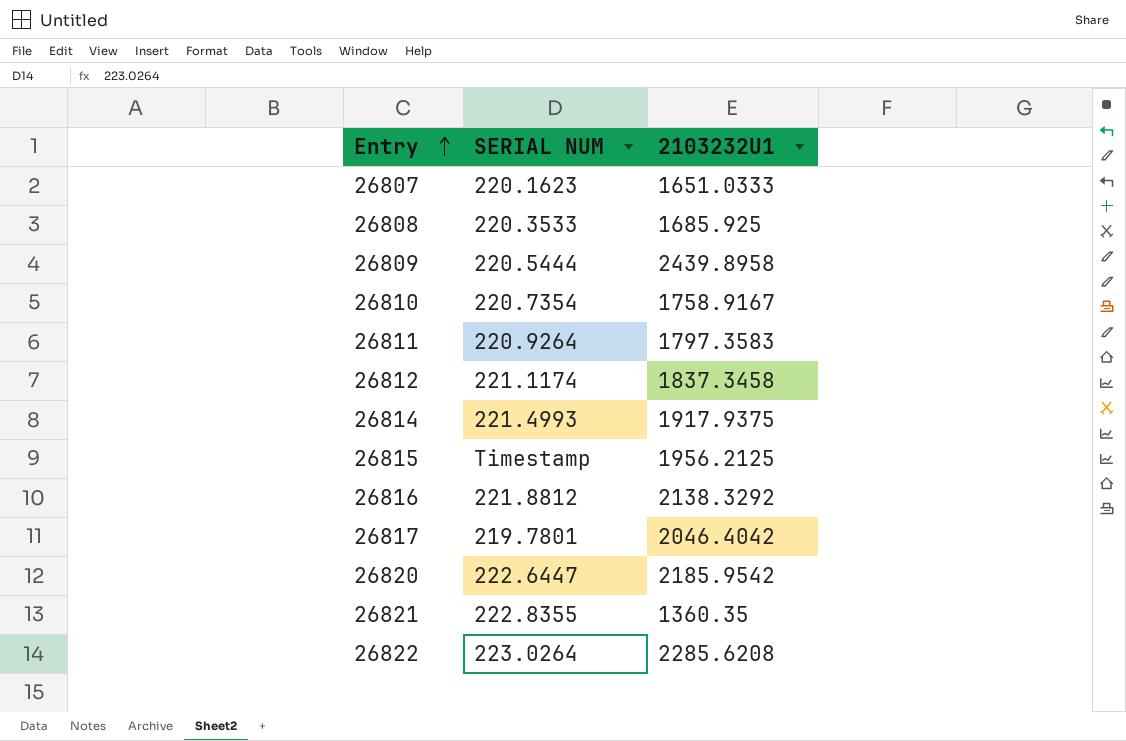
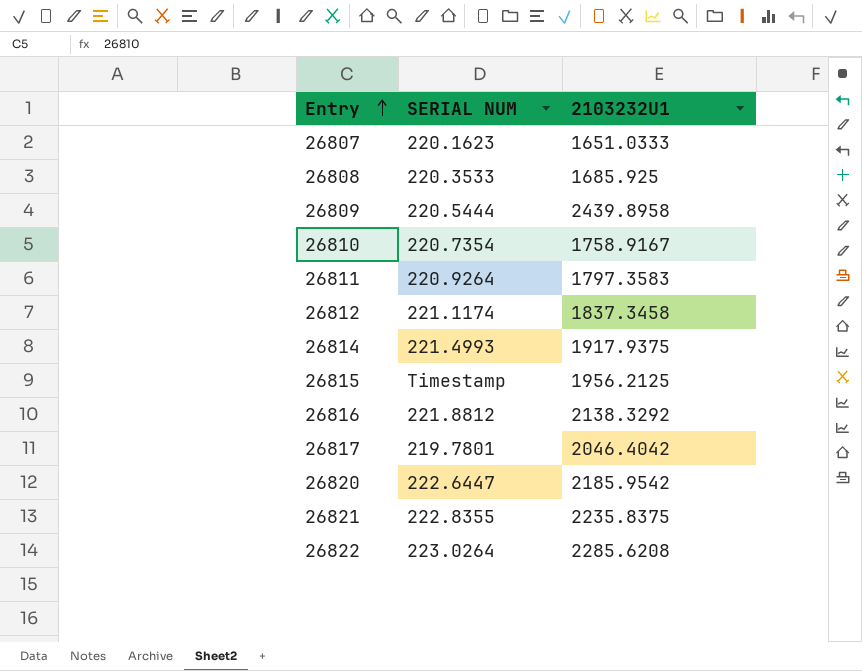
26821 | 2103232U1: 1360.35 -> 2235.8375

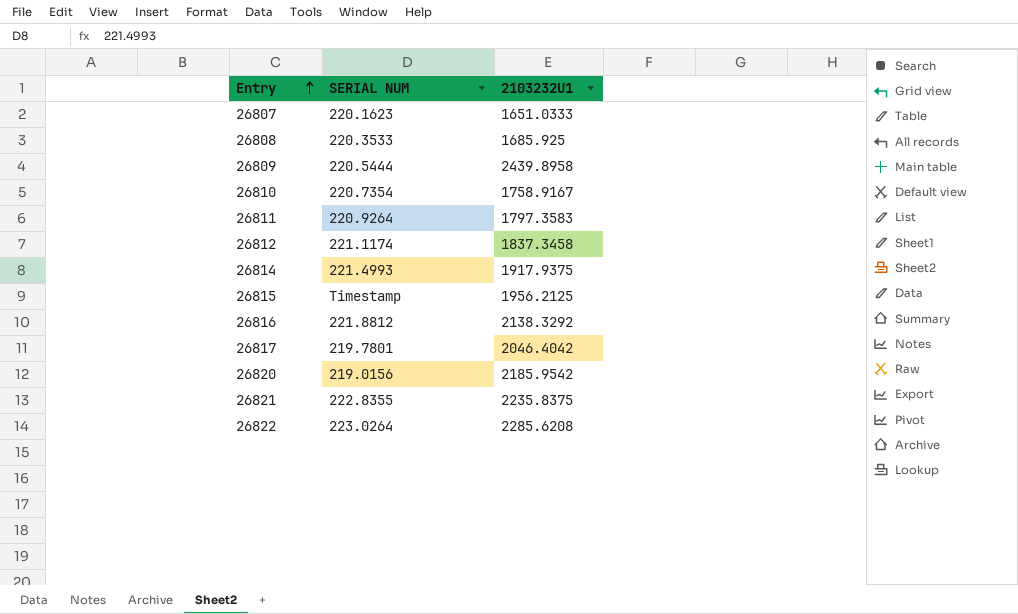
26820 | SERIAL NUM: 222.6447 -> 219.0156

